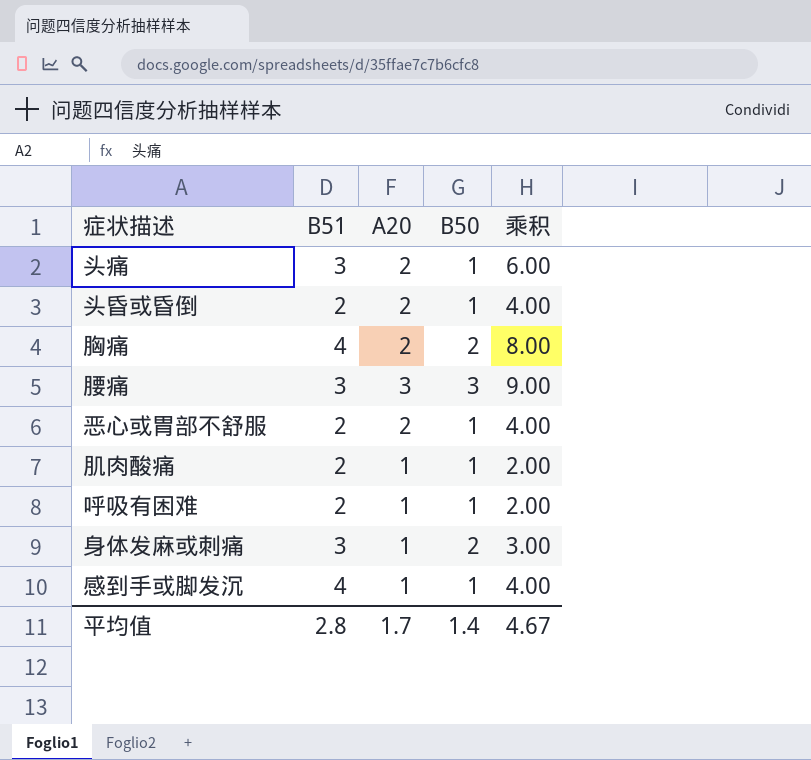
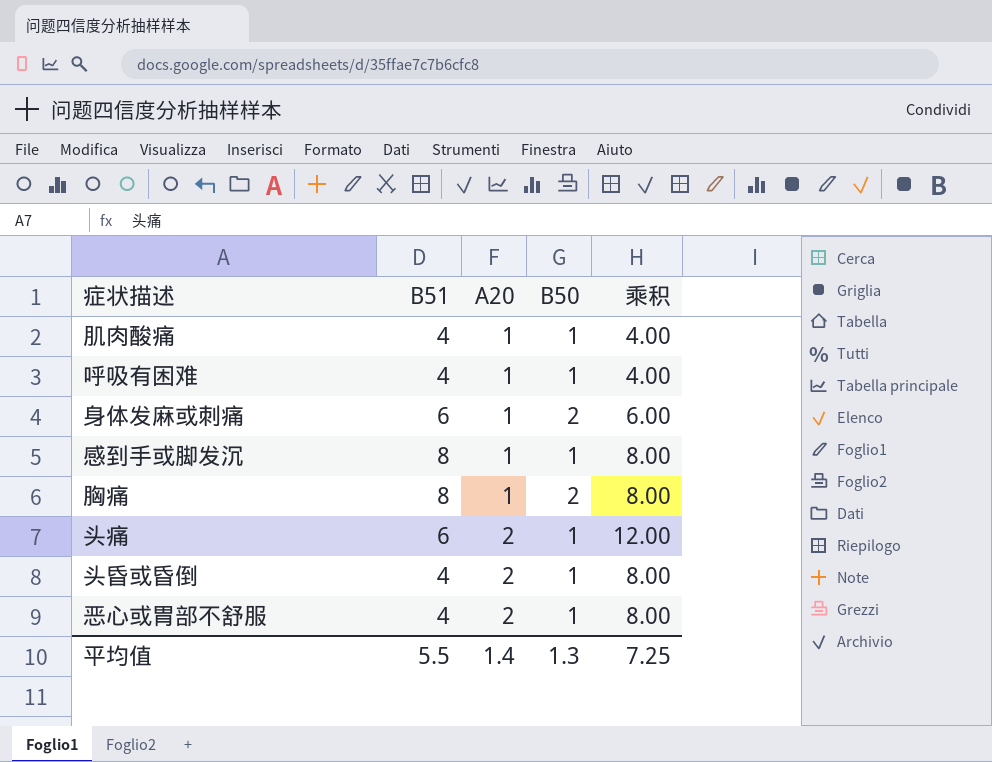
row order: none -> A20 ascending
row 腰痛: 3 | 3 | 3 | 9.00 -> none
肌肉酸痛 | B51: 2 -> 4
肌肉酸痛 | 乘积: 2.00 -> 4.00
呼吸有困难 | B51: 2 -> 4
呼吸有困难 | 乘积: 2.00 -> 4.00
身体发麻或刺痛 | B51: 3 -> 6
身体发麻或刺痛 | 乘积: 3.00 -> 6.00
感到手或脚发沉 | B51: 4 -> 8
感到手或脚发沉 | 乘积: 4.00 -> 8.00
胸痛 | B51: 4 -> 8
胸痛 | A20: 2 -> 1
头痛 | B51: 3 -> 6
头痛 | 乘积: 6.00 -> 12.00
头昏或昏倒 | B51: 2 -> 4
头昏或昏倒 | 乘积: 4.00 -> 8.00
恶心或胃部不舒服 | B51: 2 -> 4
恶心或胃部不舒服 | 乘积: 4.00 -> 8.00
平均值 | B51: 2.8 -> 5.5
平均值 | A20: 1.7 -> 1.4
平均值 | B50: 1.4 -> 1.3
平均值 | 乘积: 4.67 -> 7.25

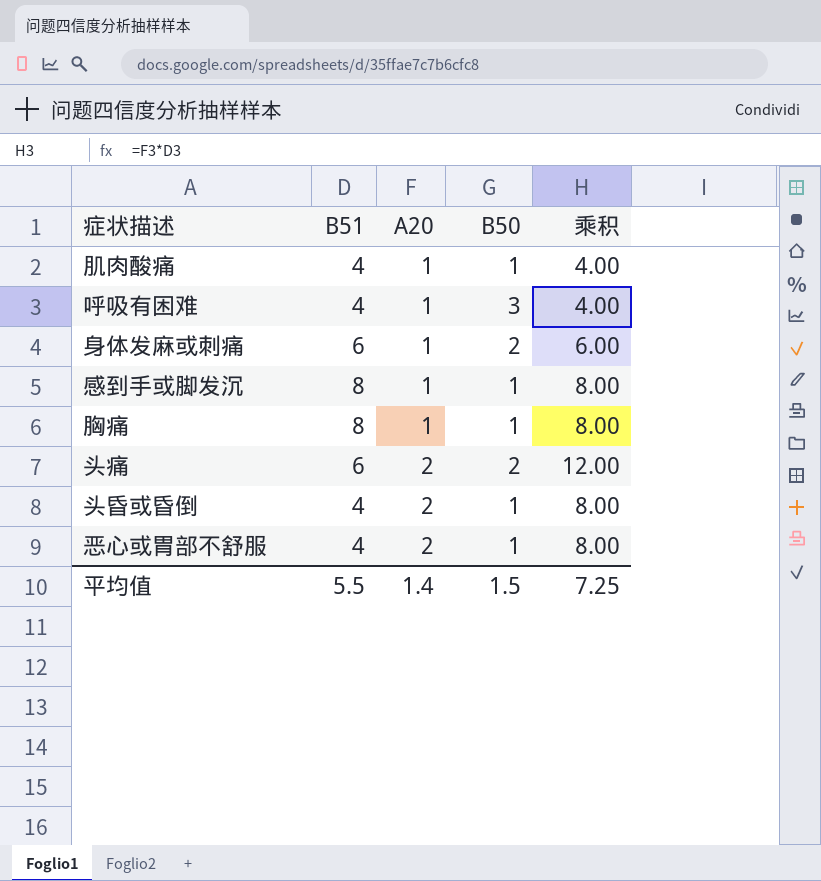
呼吸有困难 | B50: 1 -> 3
胸痛 | B50: 2 -> 1
头痛 | B50: 1 -> 2
平均值 | B50: 1.3 -> 1.5

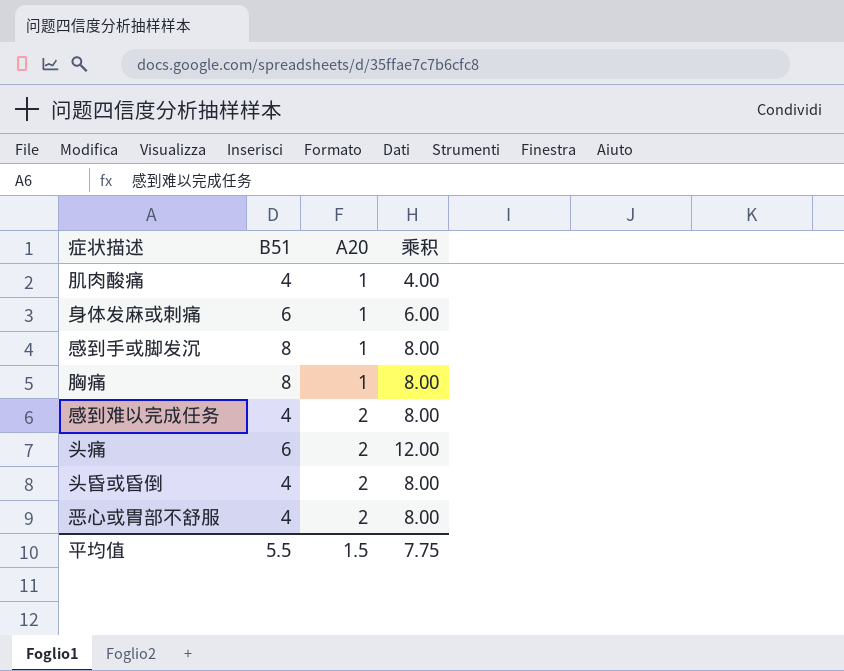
column B50 | position: 4 -> none
row 呼吸有困难: 4 | 1 | 3 | 4.00 -> none
row 感到难以完成任务: none -> 4 | 2 | 8.00
平均值 | A20: 1.4 -> 1.5
平均值 | 乘积: 7.25 -> 7.75

